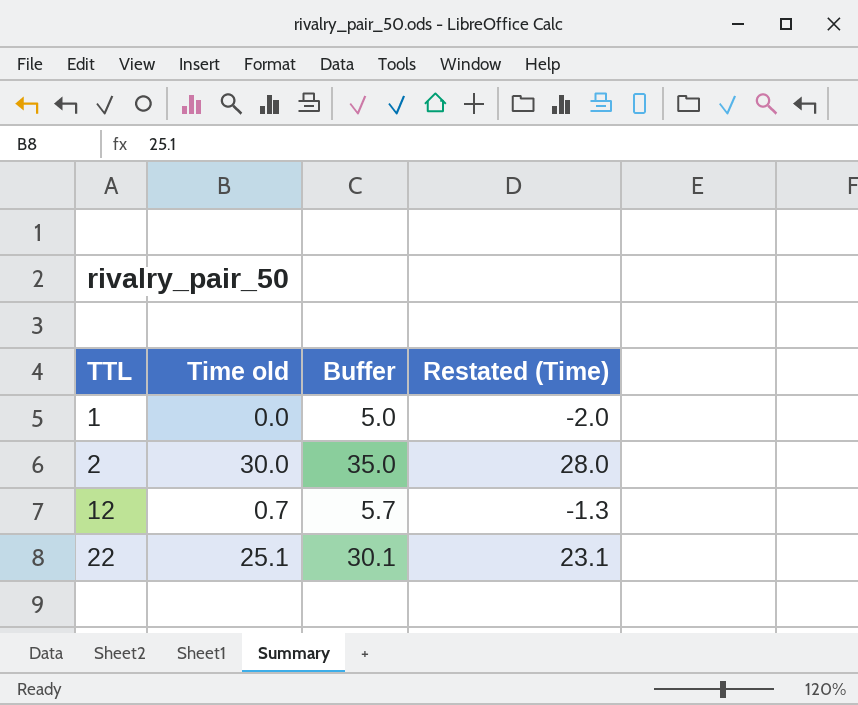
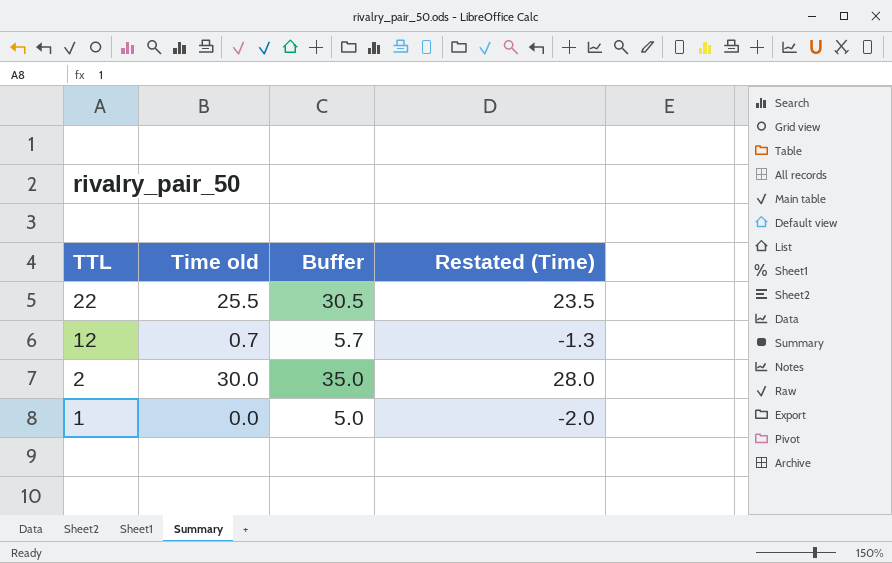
row order: TTL ascending -> TTL descending
22 | Time old: 25.1 -> 25.5
22 | Buffer: 30.1 -> 30.5
22 | Restated (Time): 23.1 -> 23.5

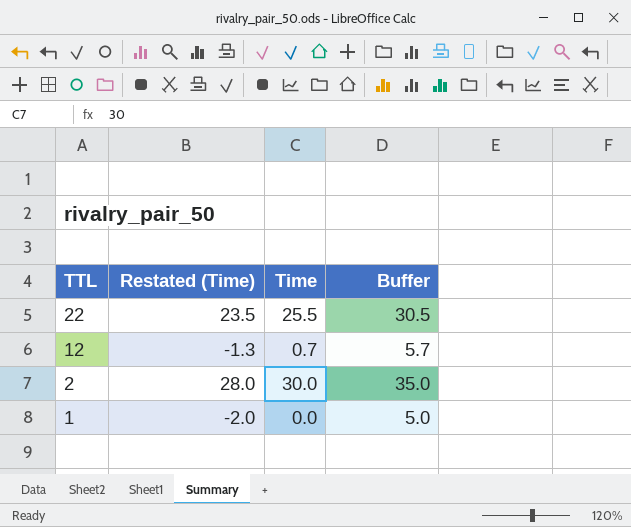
column Restated (Time) | position: 4 -> 2
column name: Time old -> Time

